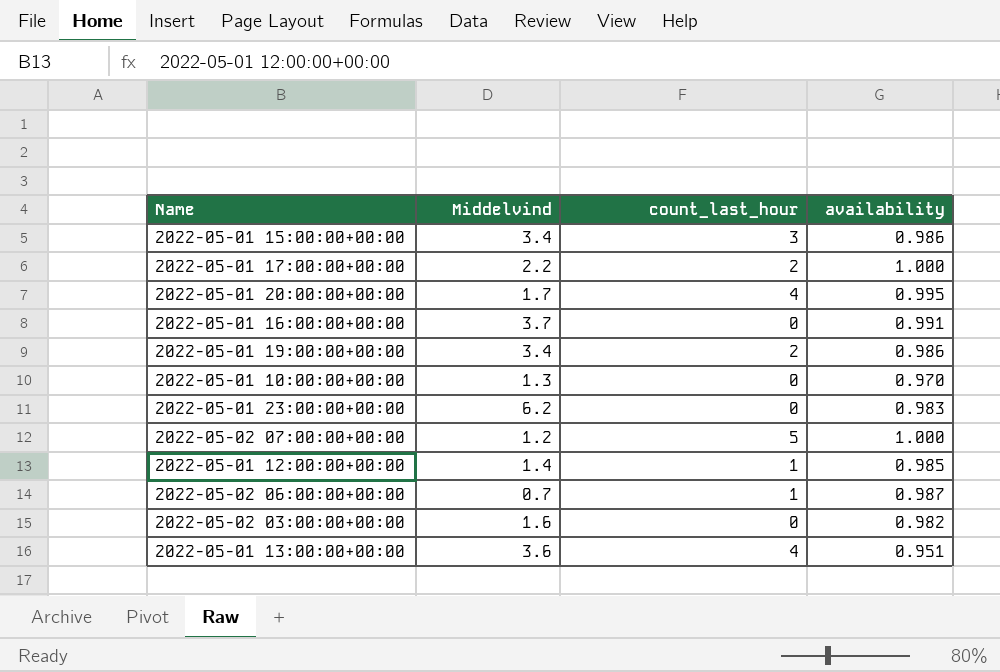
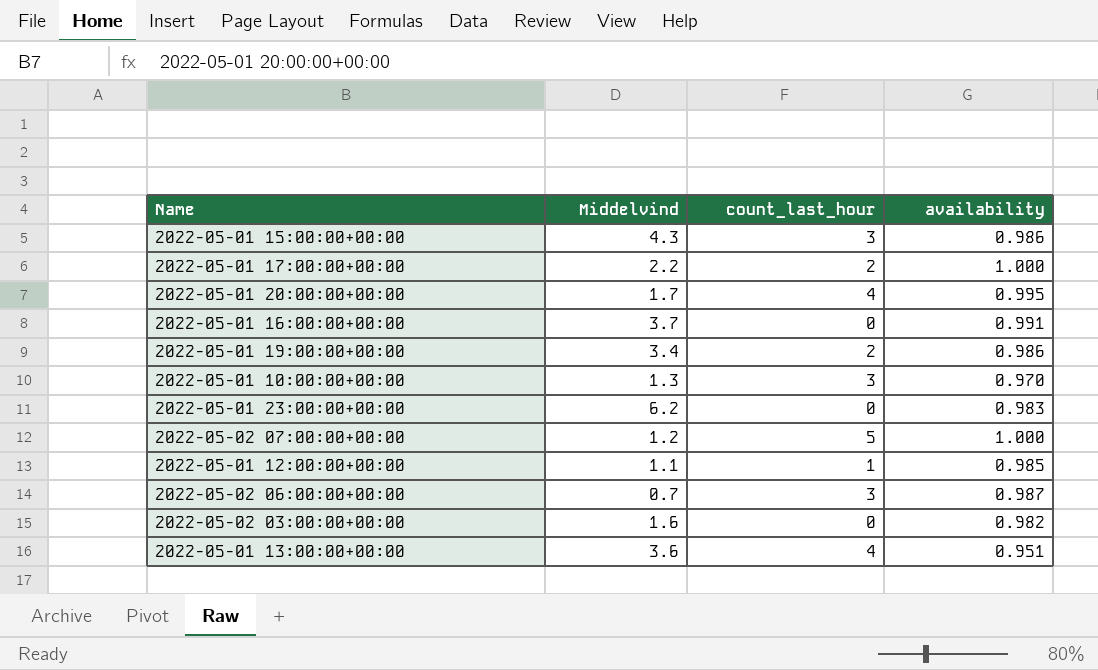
2022-05-01 15:00:00+00:00 | Middelvind: 3.4 -> 4.3
2022-05-01 10:00:00+00:00 | count_last_hour: 0 -> 3
2022-05-01 12:00:00+00:00 | Middelvind: 1.4 -> 1.1
2022-05-02 06:00:00+00:00 | count_last_hour: 1 -> 3

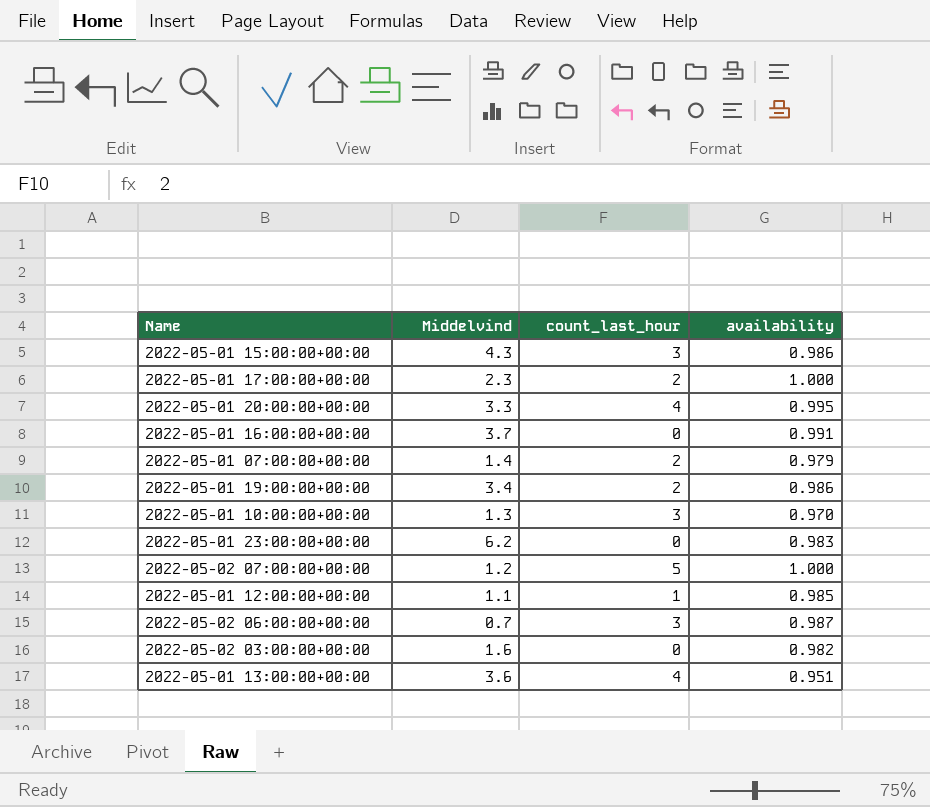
2022-05-01 17:00:00+00:00 | Middelvind: 2.2 -> 2.3
2022-05-01 20:00:00+00:00 | Middelvind: 1.7 -> 3.3
row 2022-05-01 07:00:00+00:00: none -> 1.4 | 2 | 0.979

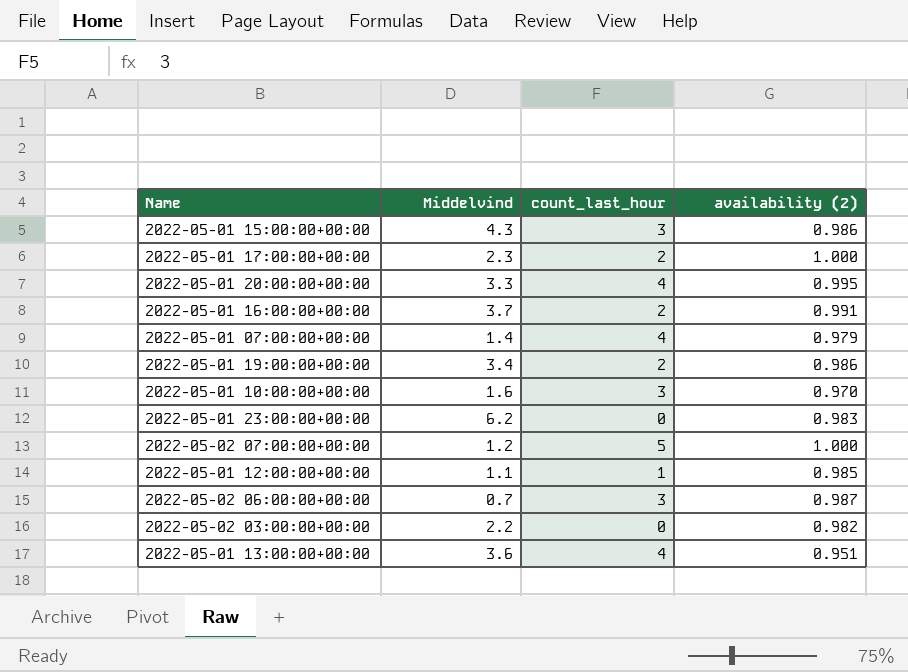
column name: availability -> availability (2)
2022-05-01 16:00:00+00:00 | count_last_hour: 0 -> 2
2022-05-01 07:00:00+00:00 | count_last_hour: 2 -> 4
2022-05-01 10:00:00+00:00 | Middelvind: 1.3 -> 1.6
2022-05-02 03:00:00+00:00 | Middelvind: 1.6 -> 2.2

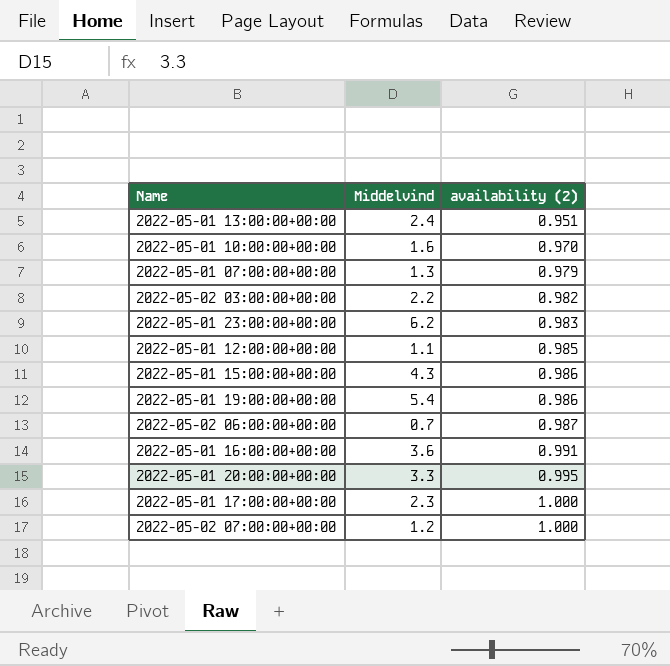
row order: none -> availability (2) ascending
column count_last_hour | position: 3 -> none
2022-05-01 13:00:00+00:00 | Middelvind: 3.6 -> 2.4
2022-05-01 07:00:00+00:00 | Middelvind: 1.4 -> 1.3
2022-05-01 19:00:00+00:00 | Middelvind: 3.4 -> 5.4
2022-05-01 16:00:00+00:00 | Middelvind: 3.7 -> 3.6

